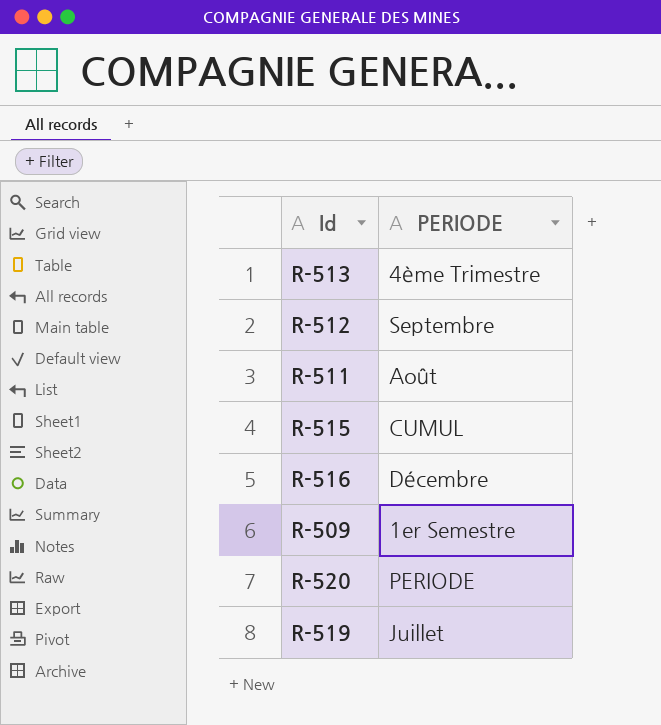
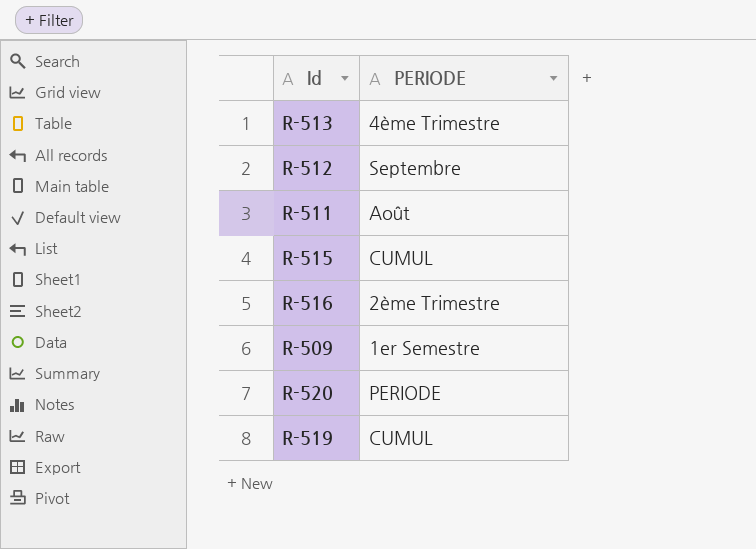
R-516 | PERIODE: Décembre -> 2ème Trimestre
R-519 | PERIODE: Juillet -> CUMUL

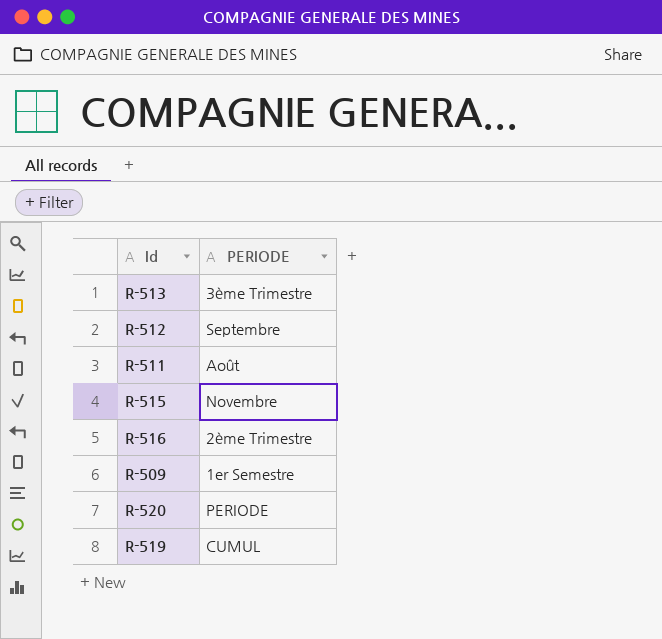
R-513 | PERIODE: 4ème Trimestre -> 3ème Trimestre
R-515 | PERIODE: CUMUL -> Novembre

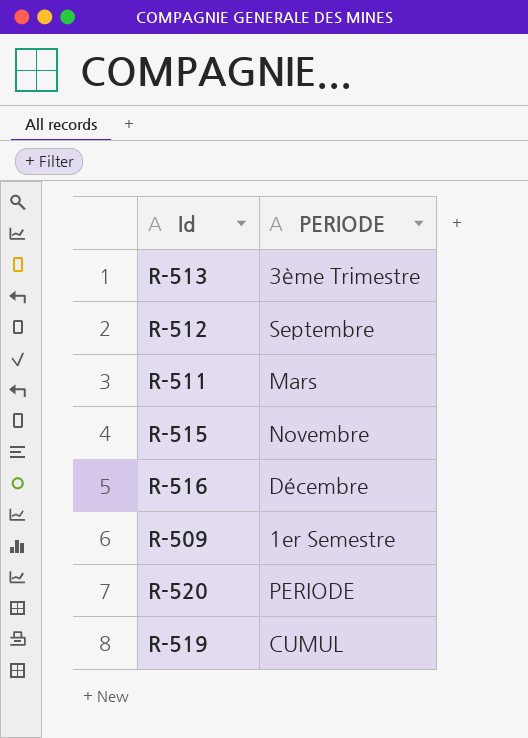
R-511 | PERIODE: Août -> Mars
R-516 | PERIODE: 2ème Trimestre -> Décembre

